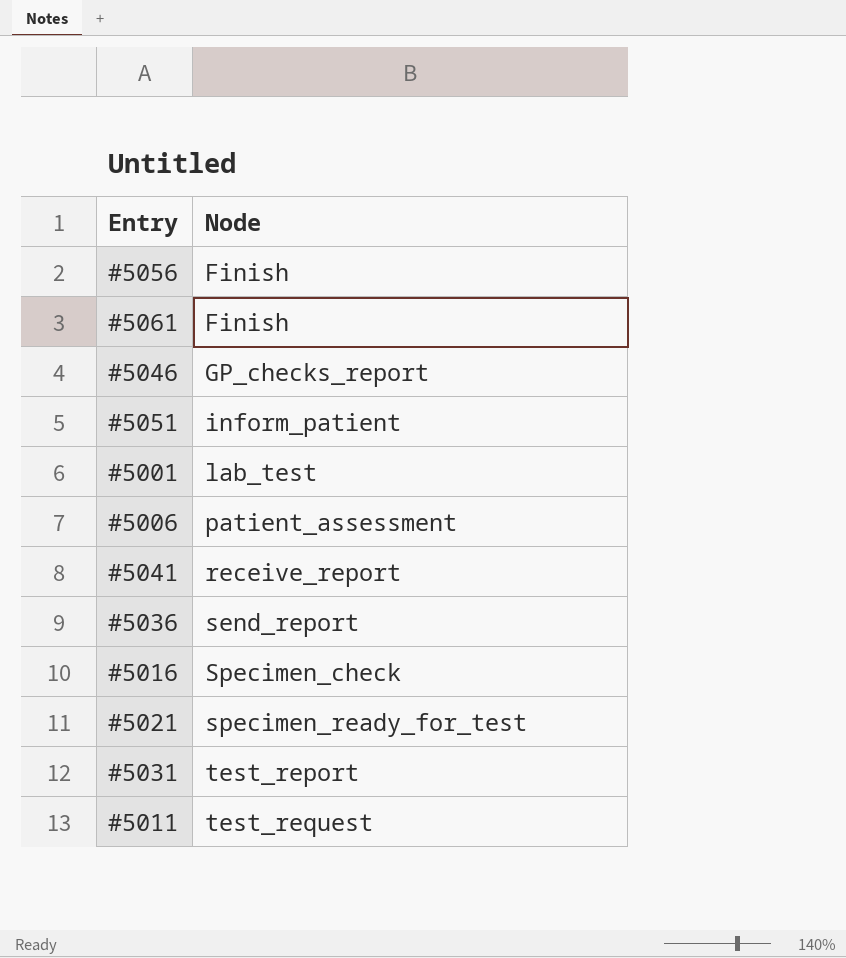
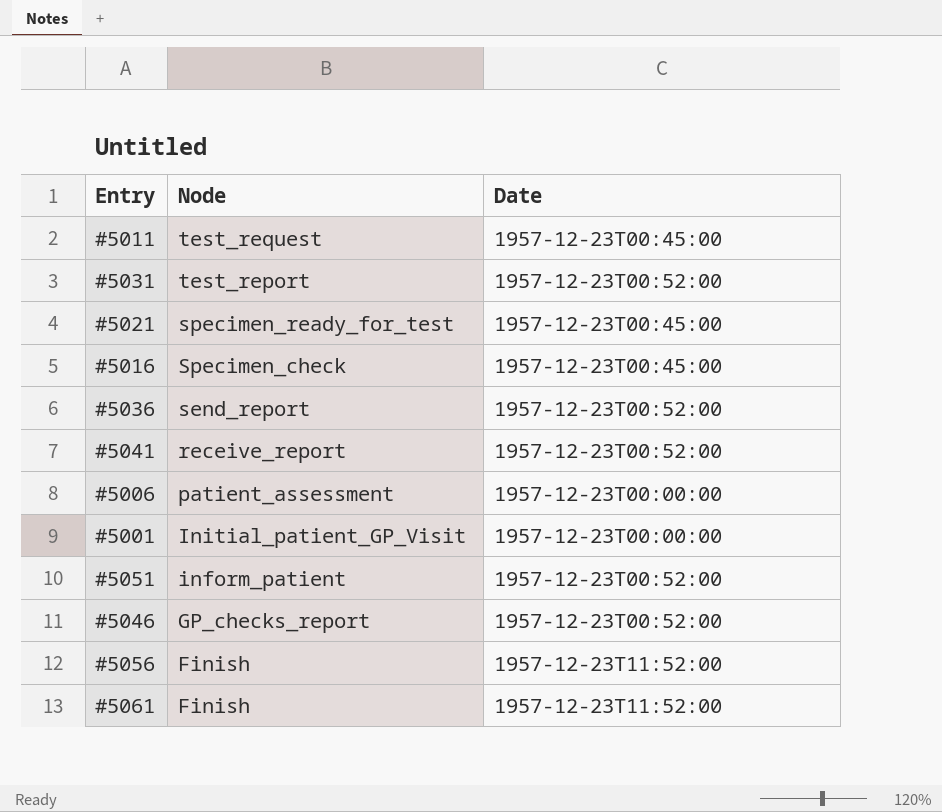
row order: Node ascending -> Node descending
column Date | position: none -> 3
#5001 | Node: lab_test -> Initial_patient_GP_Visit

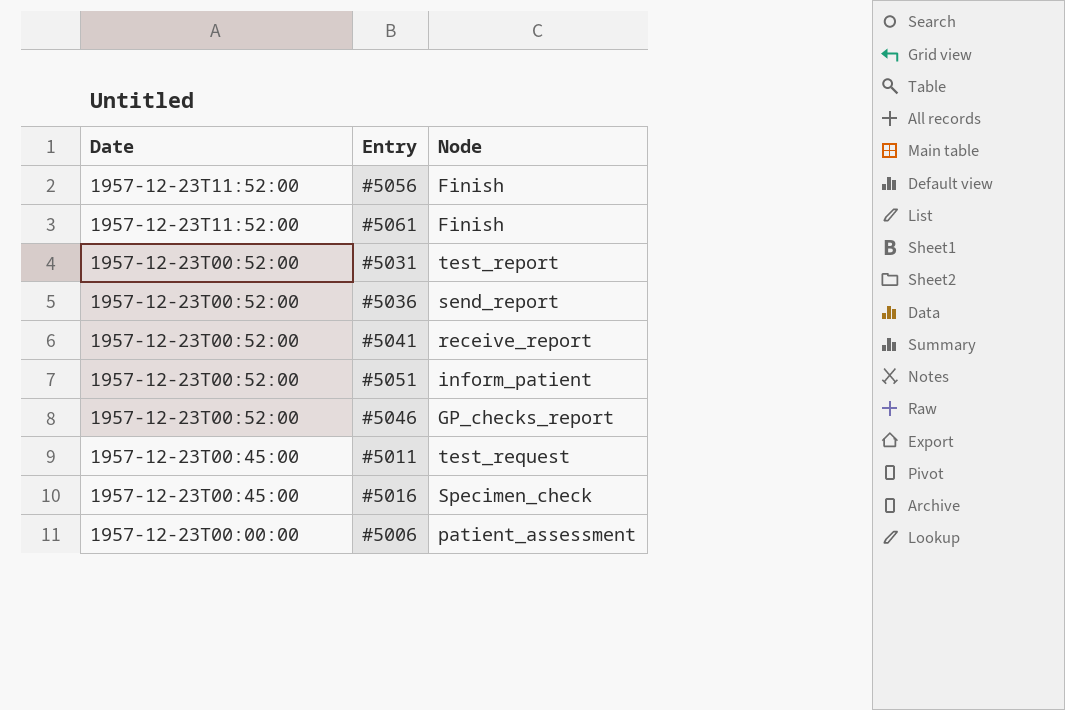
row order: Node descending -> Date descending
column Date | position: 3 -> 1
row #5021: specimen_ready_for_test | 1957-12-23T00:45:00 -> none
row #5001: Initial_patient_GP_Visit | 1957-12-23T00:00:00 -> none

